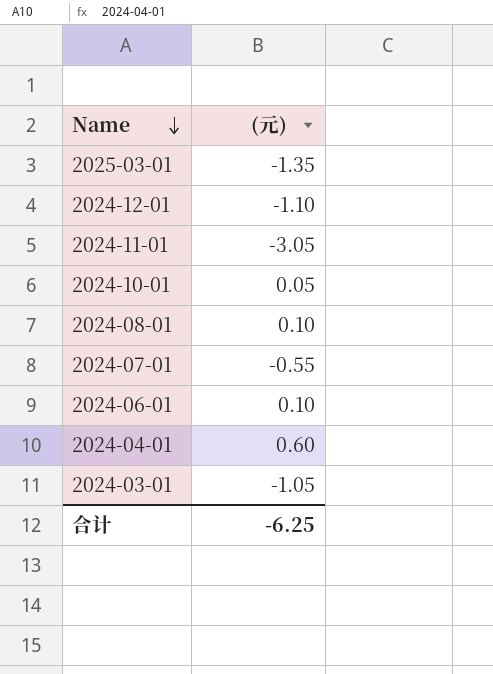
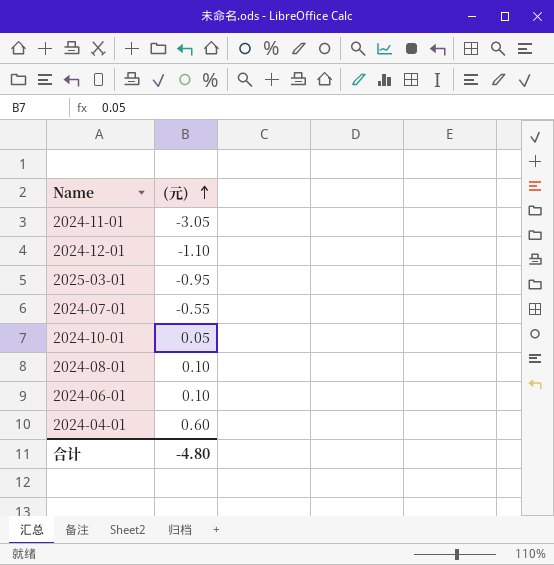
row order: Name descending -> (元) ascending
row 2024-03-01: -1.05 -> none
2025-03-01 | (元): -1.35 -> -0.95
合计 | (元): -6.25 -> -4.80

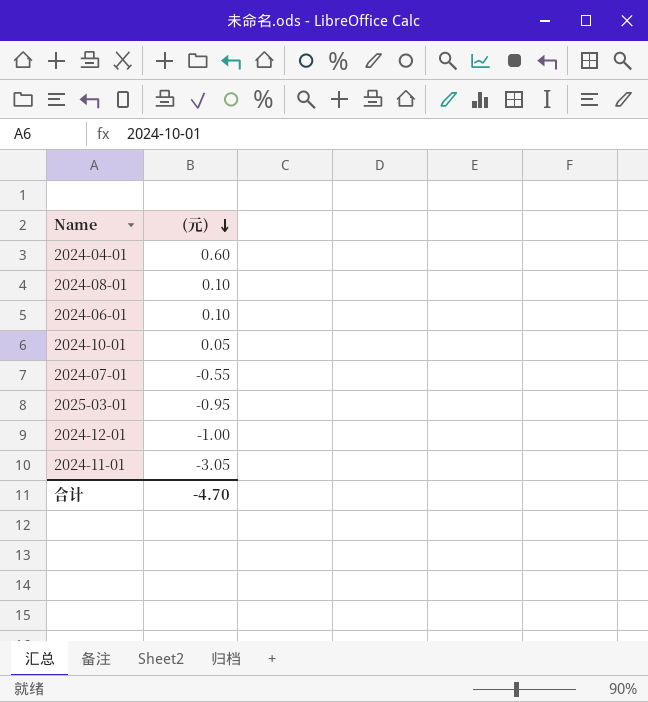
row order: (元) ascending -> (元) descending
2024-12-01 | (元): -1.10 -> -1.00
合计 | (元): -4.80 -> -4.70

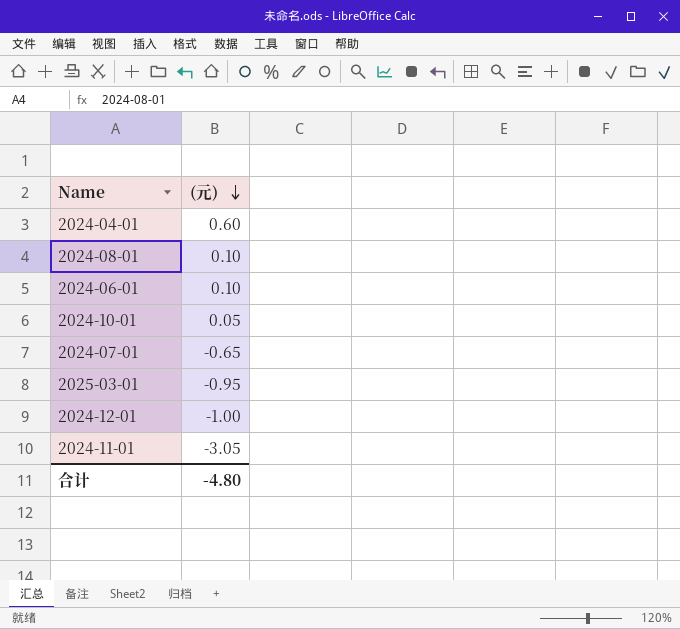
2024-07-01 | (元): -0.55 -> -0.65
合计 | (元): -4.70 -> -4.80

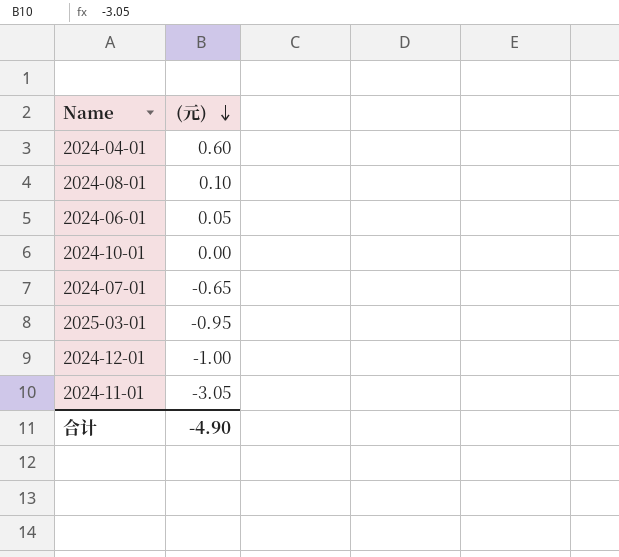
2024-06-01 | (元): 0.10 -> 0.05
2024-10-01 | (元): 0.05 -> 0.00
合计 | (元): -4.80 -> -4.90

